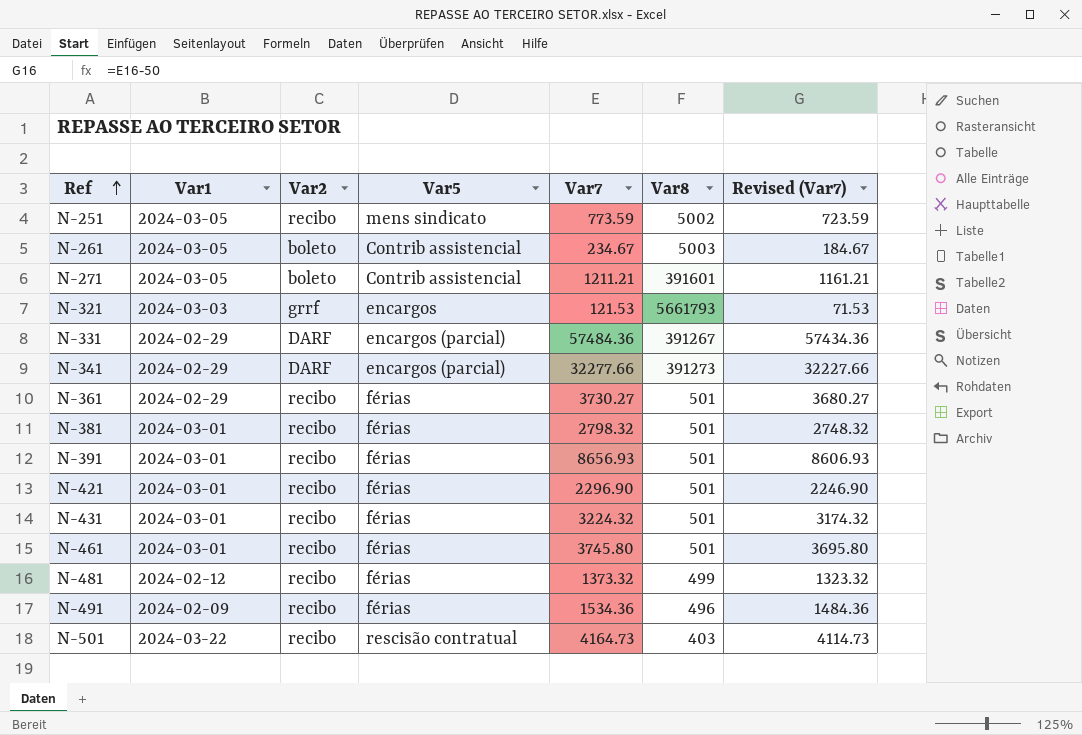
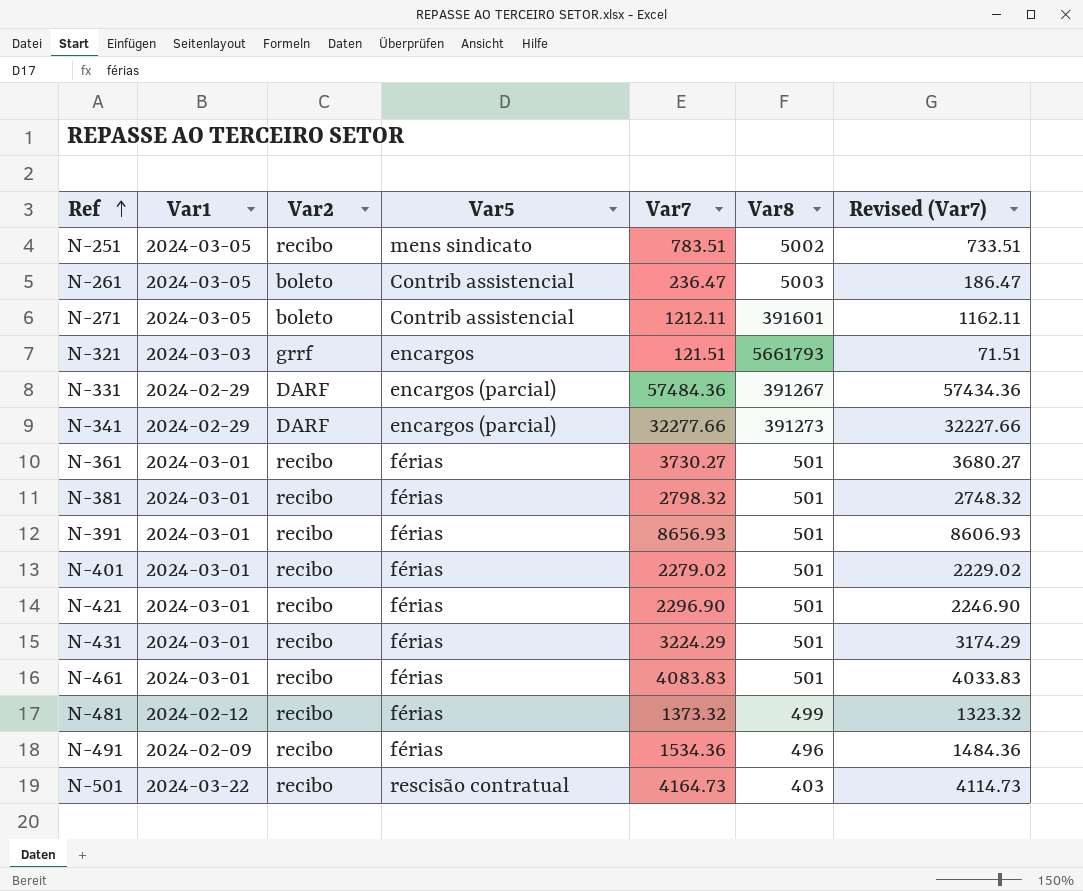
N-251 | Var7: 773.59 -> 783.51
N-251 | Revised (Var7): 723.59 -> 733.51
N-261 | Var7: 234.67 -> 236.47
N-261 | Revised (Var7): 184.67 -> 186.47
N-271 | Var7: 1211.21 -> 1212.11
N-271 | Revised (Var7): 1161.21 -> 1162.11
N-321 | Var7: 121.53 -> 121.51
N-321 | Revised (Var7): 71.53 -> 71.51
N-361 | Var1: 2024-02-29 -> 2024-03-01
row N-401: none -> 2024-03-01 | recibo | férias | 2279.02 | 501 | 2229.02
N-431 | Var7: 3224.32 -> 3224.29
N-431 | Revised (Var7): 3174.32 -> 3174.29
N-461 | Var7: 3745.80 -> 4083.83
N-461 | Revised (Var7): 3695.80 -> 4033.83

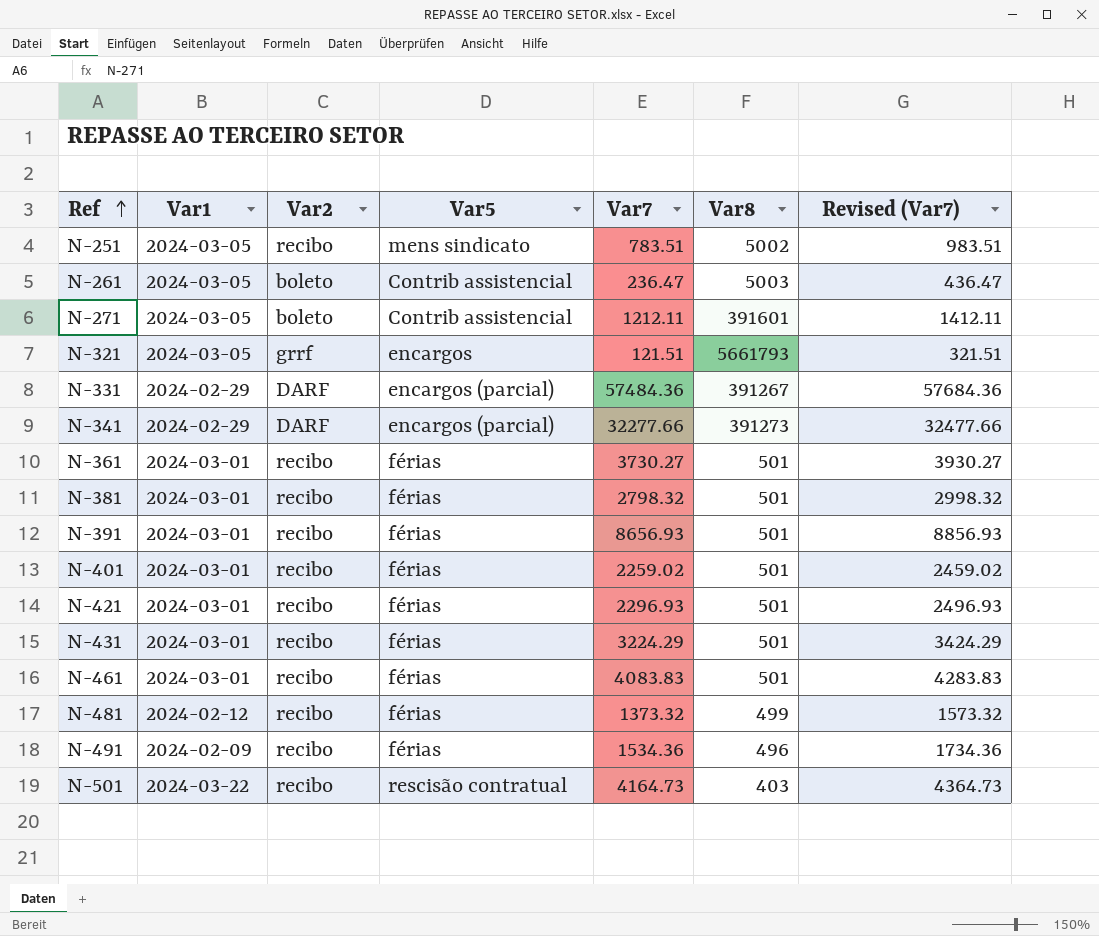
column Revised (Var7) | formula: [Var7] - 50 -> [Var7] + 200
N-321 | Var1: 2024-03-03 -> 2024-03-05
N-401 | Var7: 2279.02 -> 2259.02
N-421 | Var7: 2296.90 -> 2296.93

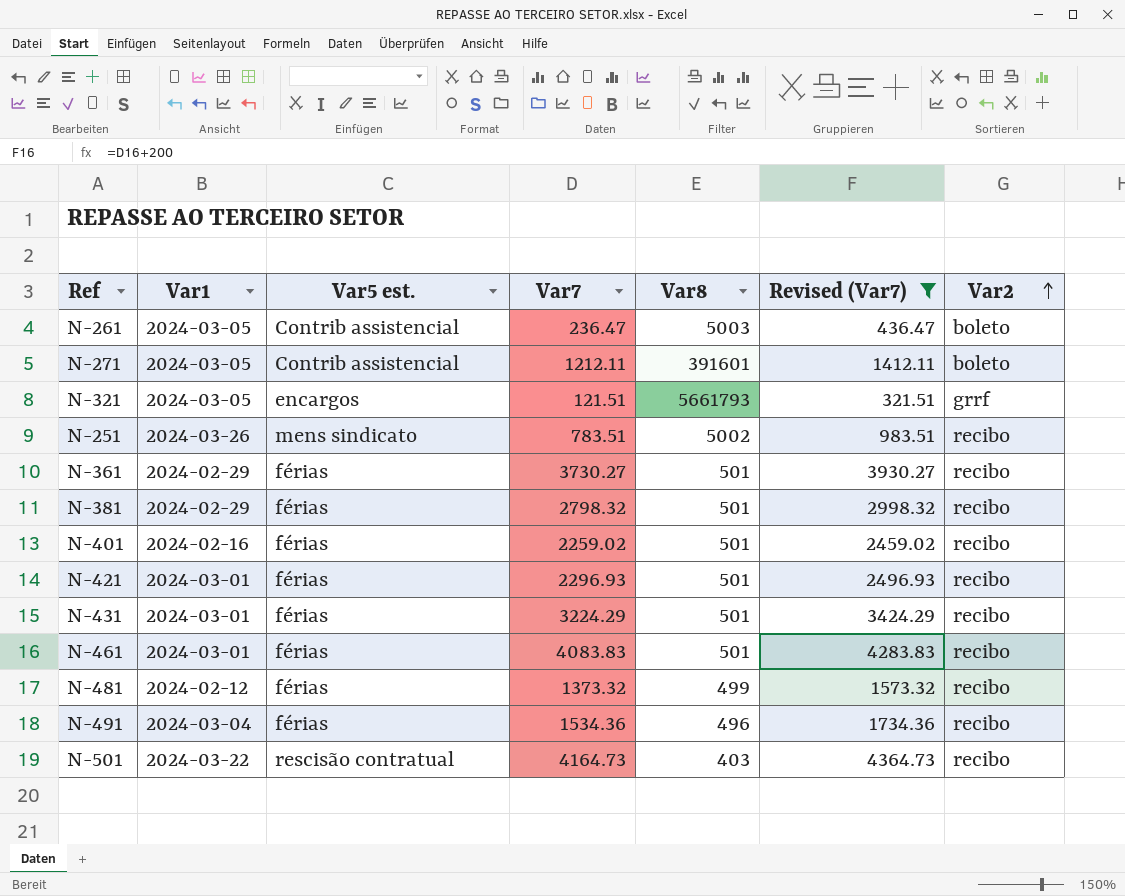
filter: none -> Revised (Var7) <= 4364.73
row order: Ref ascending -> Var2 ascending
column name: Var5 -> Var5 est.
column Var2 | position: 3 -> 7
N-251 | Var1: 2024-03-05 -> 2024-03-26
N-361 | Var1: 2024-03-01 -> 2024-02-29
N-381 | Var1: 2024-03-01 -> 2024-02-29
N-401 | Var1: 2024-03-01 -> 2024-02-16
N-491 | Var1: 2024-02-09 -> 2024-03-04

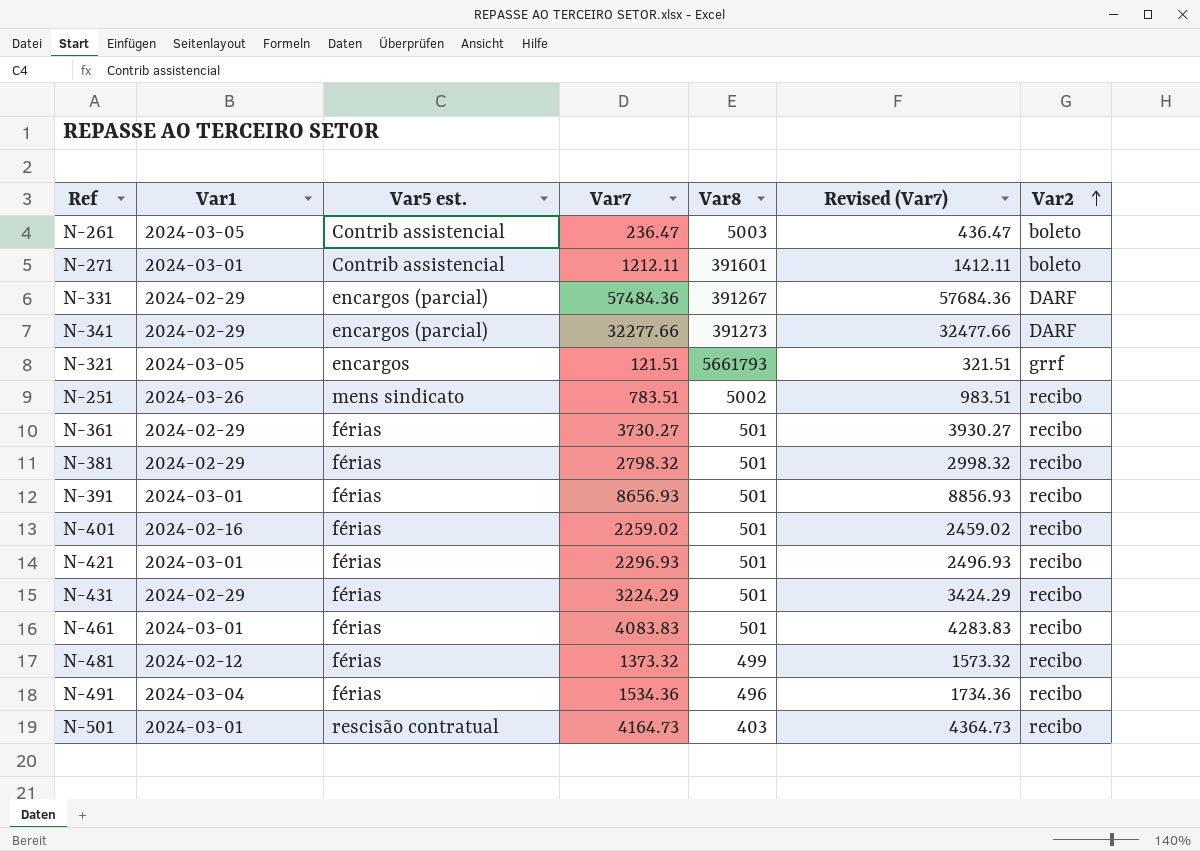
filter: Revised (Var7) <= 4364.73 -> none
N-271 | Var1: 2024-03-05 -> 2024-03-01
N-431 | Var1: 2024-03-01 -> 2024-02-29
N-501 | Var1: 2024-03-22 -> 2024-03-01

